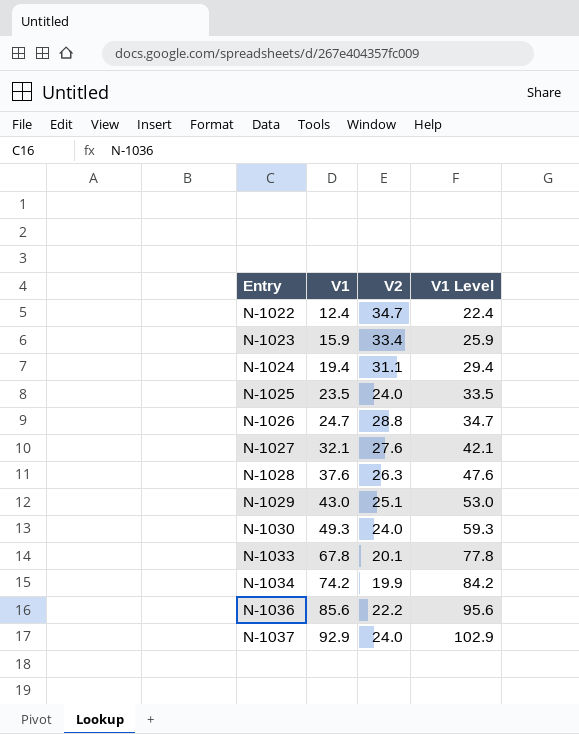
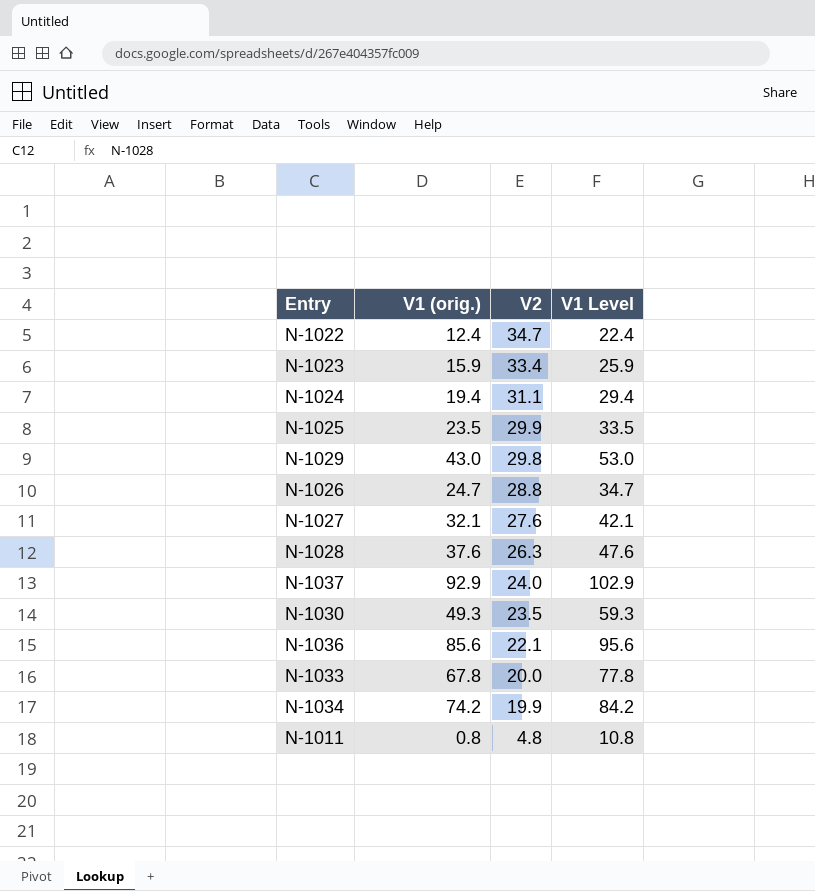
row order: Entry ascending -> V2 descending
column name: V1 -> V1 (orig.)
N-1025 | V2: 24.0 -> 29.9
N-1029 | V2: 25.1 -> 29.8
N-1030 | V2: 24.0 -> 23.5
N-1036 | V2: 22.2 -> 22.1
N-1033 | V2: 20.1 -> 20.0
row N-1011: none -> 0.8 | 4.8 | 10.8

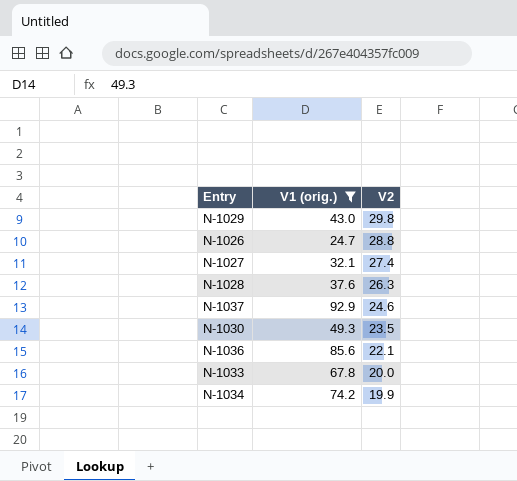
filter: none -> V1 (orig.) >= 24.7
column V1 Level | formula: [V1 (orig.)] + 10 -> none
N-1027 | V2: 27.6 -> 27.4
N-1037 | V2: 24.0 -> 24.6

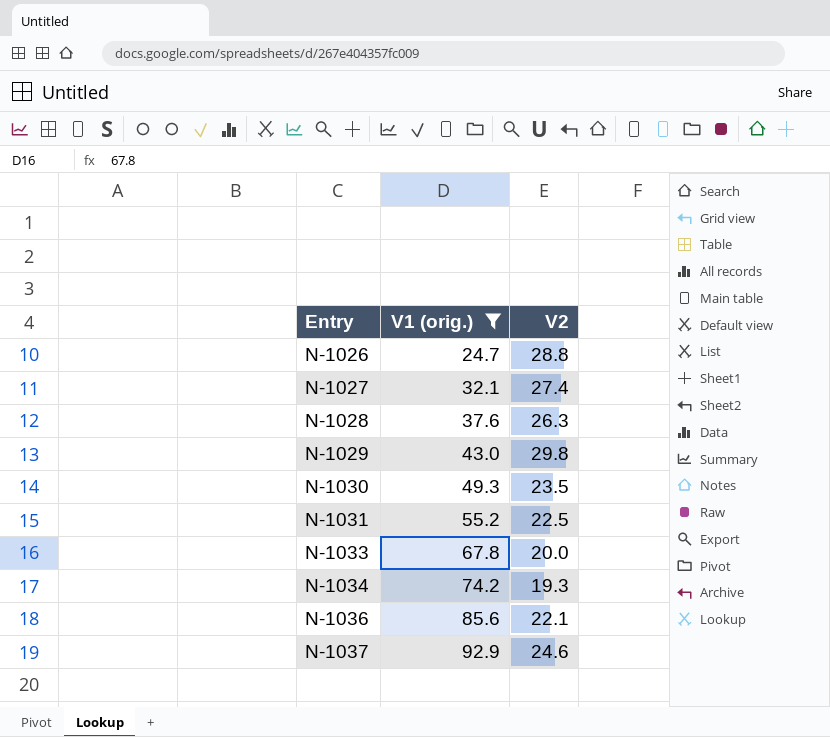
row order: V2 descending -> Entry ascending
row N-1031: none -> 55.2 | 22.5
N-1034 | V2: 19.9 -> 19.3

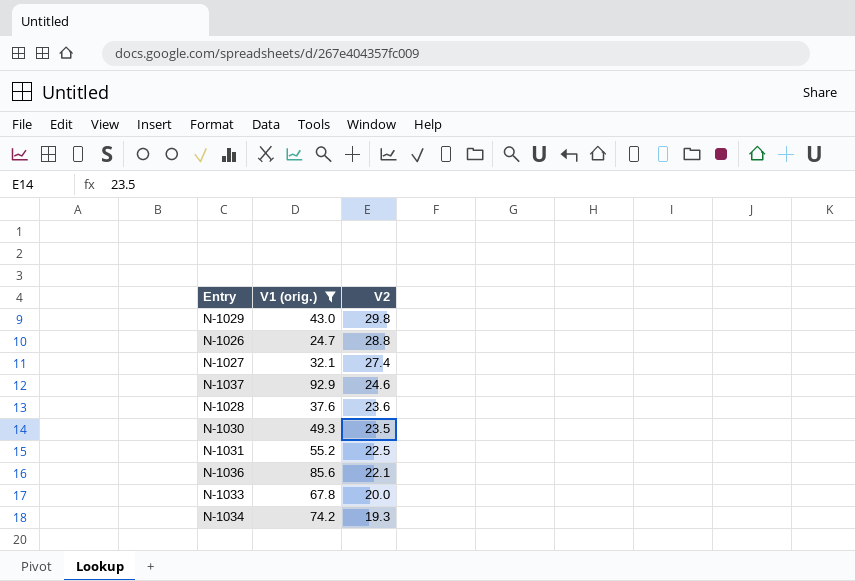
row order: Entry ascending -> V2 descending
N-1028 | V2: 26.3 -> 23.6

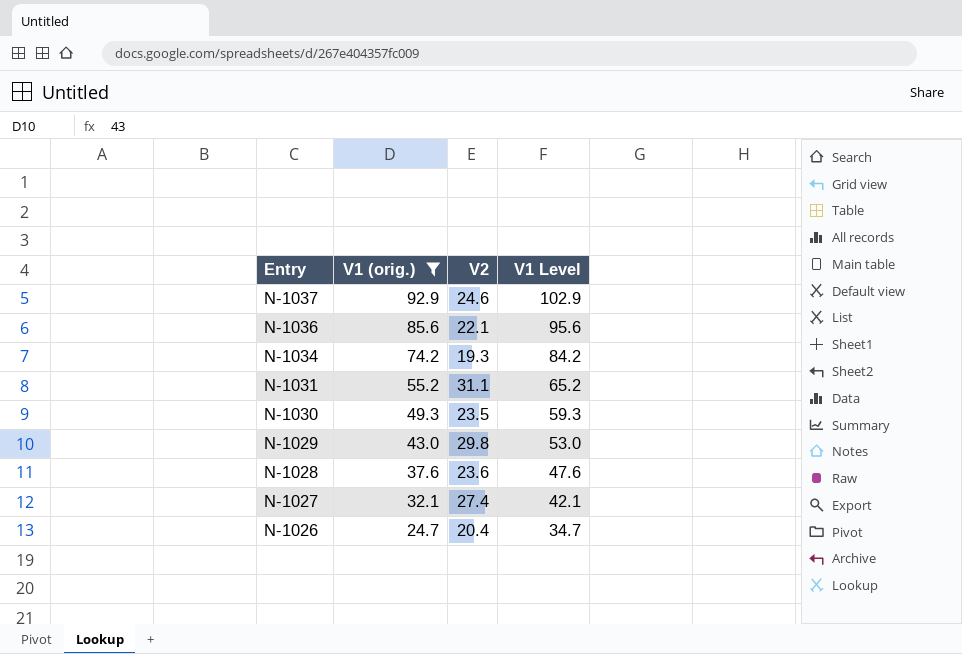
row order: V2 descending -> Entry descending
column V1 Level | formula: none -> [V1 (orig.)] + 10
row N-1033: 67.8 | 20.0 -> none
N-1031 | V2: 22.5 -> 31.1
N-1026 | V2: 28.8 -> 20.4

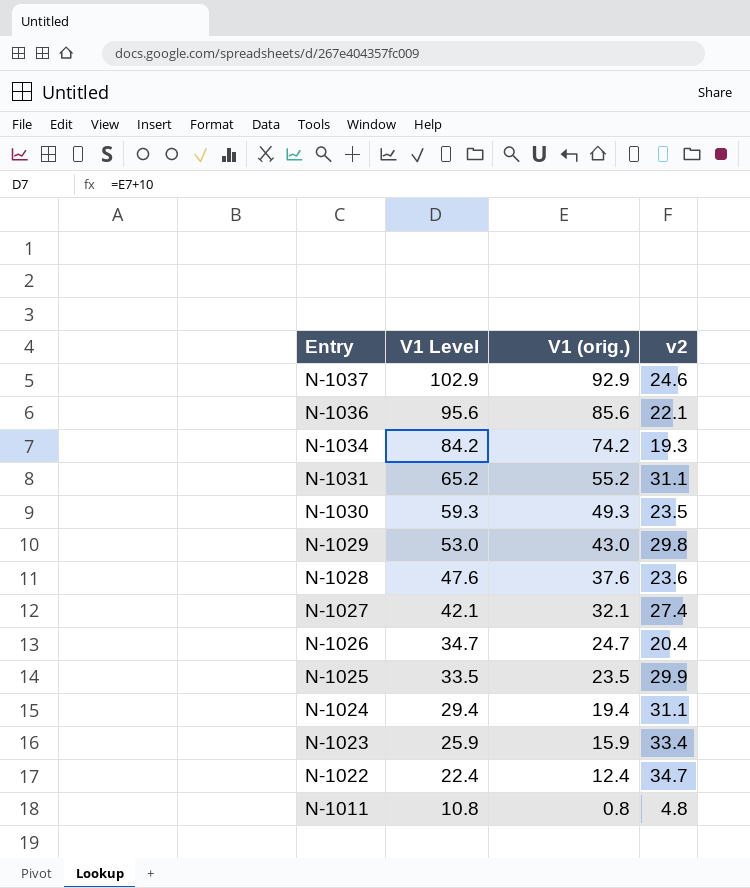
filter: V1 (orig.) >= 24.7 -> none
column V1 Level | position: 4 -> 2
column name: V2 -> v2

